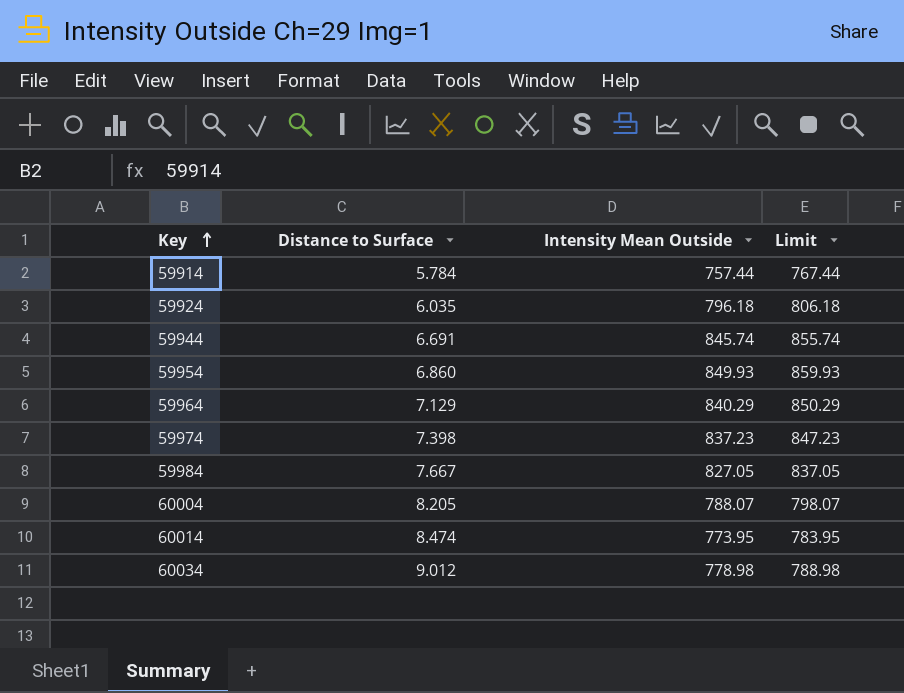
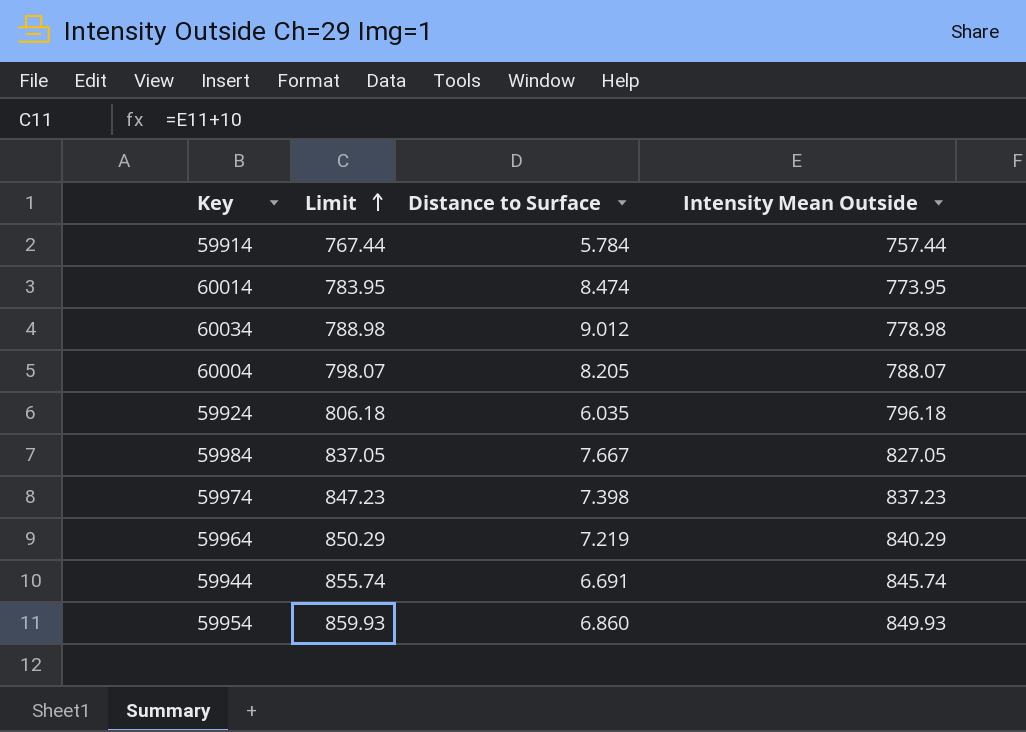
row order: Key ascending -> Limit ascending
column Limit | position: 4 -> 2
59964 | Distance to Surface: 7.129 -> 7.219

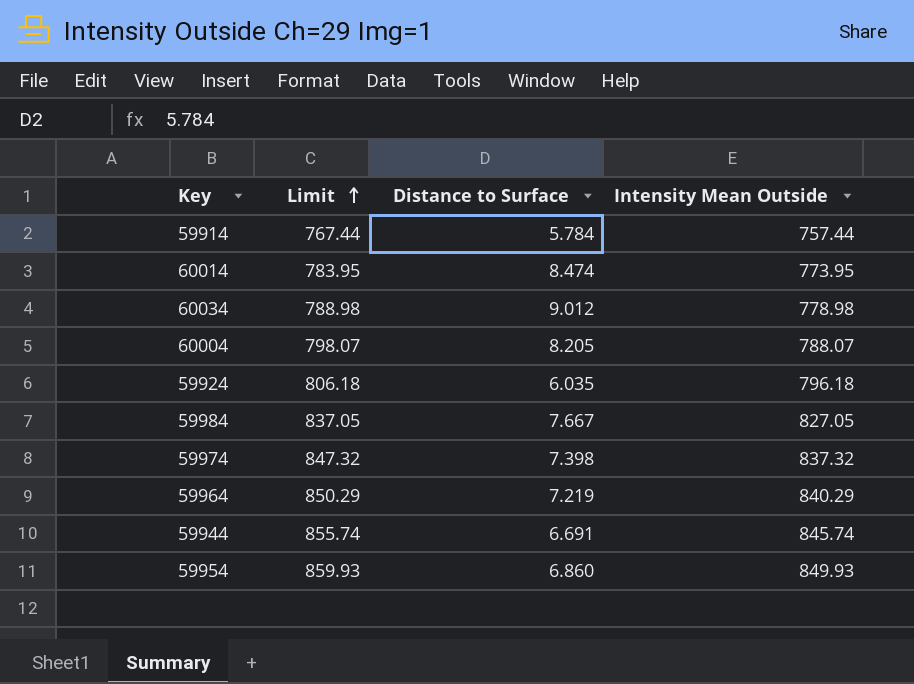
59974 | Limit: 847.23 -> 847.32
59974 | Intensity Mean Outside: 837.23 -> 837.32

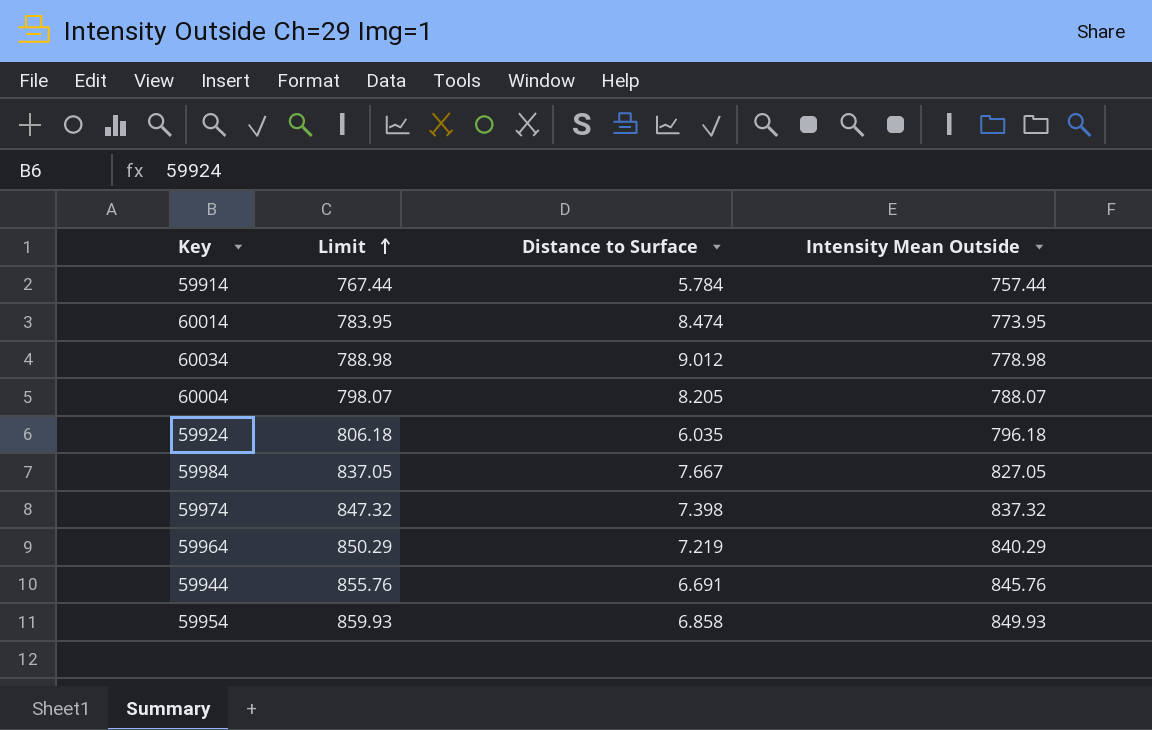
59944 | Limit: 855.74 -> 855.76
59944 | Intensity Mean Outside: 845.74 -> 845.76
59954 | Distance to Surface: 6.860 -> 6.858

